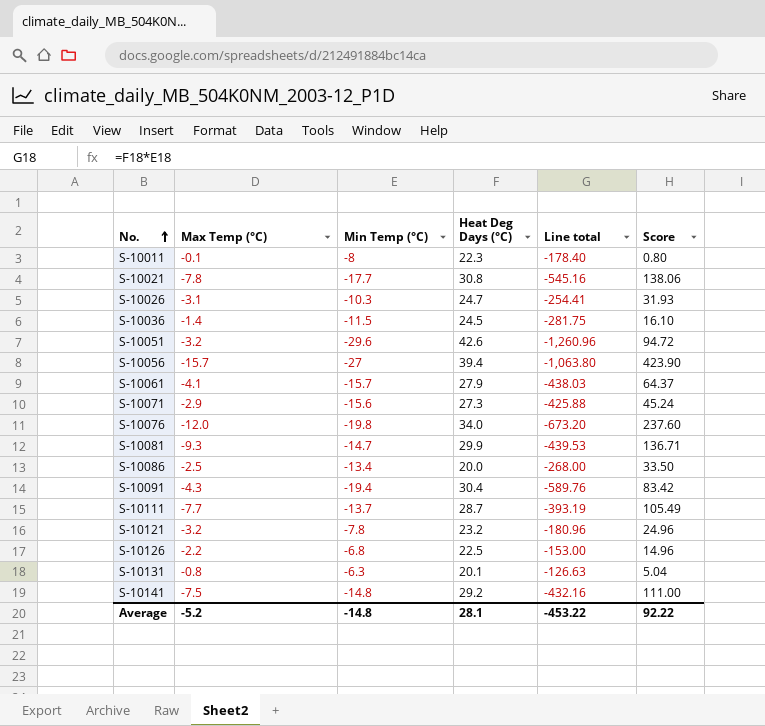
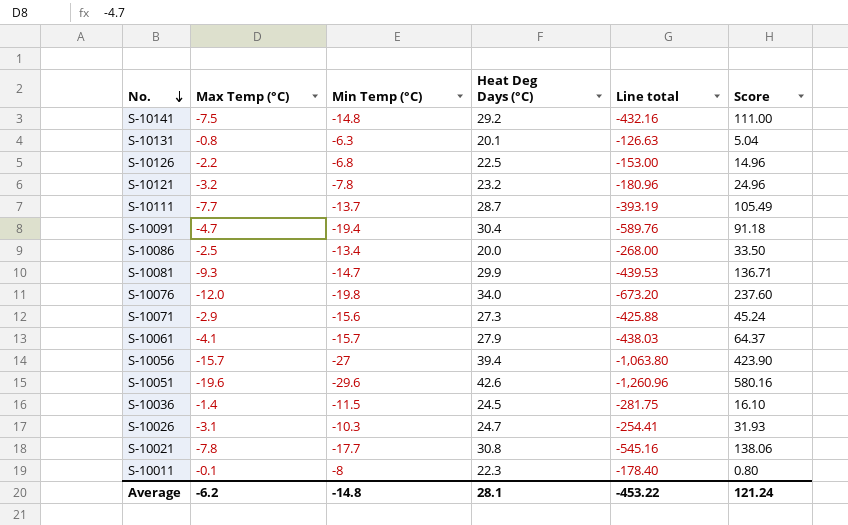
row order: No. ascending -> No. descending
S-10091 | Max Temp (°C): -4.3 -> -4.7
S-10091 | Score: 83.42 -> 91.18
S-10051 | Max Temp (°C): -3.2 -> -19.6
S-10051 | Score: 94.72 -> 580.16
Average | Max Temp (°C): -5.2 -> -6.2
Average | Score: 92.22 -> 121.24

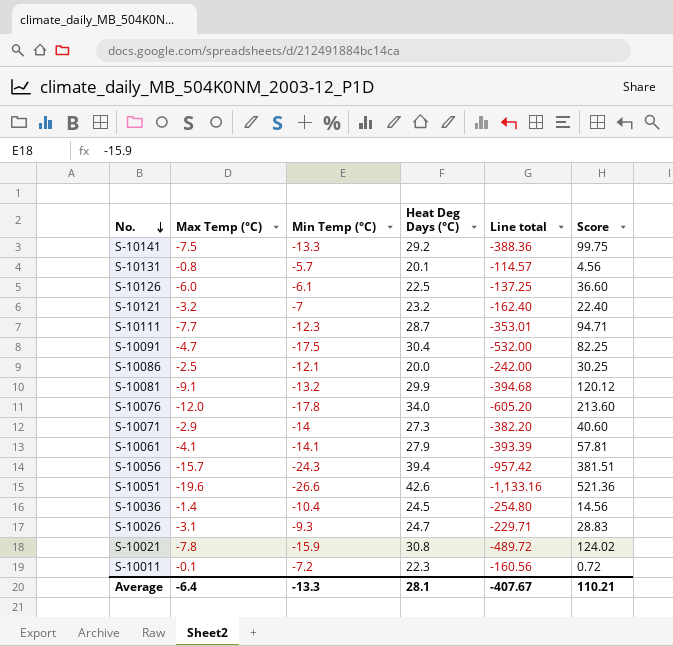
S-10141 | Min Temp (°C): -14.8 -> -13.3
S-10141 | Line total: -432.16 -> -388.36
S-10141 | Score: 111.00 -> 99.75
S-10131 | Min Temp (°C): -6.3 -> -5.7
S-10131 | Line total: -126.63 -> -114.57
S-10131 | Score: 5.04 -> 4.56
S-10126 | Max Temp (°C): -2.2 -> -6.0
S-10126 | Min Temp (°C): -6.8 -> -6.1
S-10126 | Line total: -153.00 -> -137.25
S-10126 | Score: 14.96 -> 36.60
S-10121 | Min Temp (°C): -7.8 -> -7
S-10121 | Line total: -180.96 -> -162.40
S-10121 | Score: 24.96 -> 22.40
S-10111 | Min Temp (°C): -13.7 -> -12.3
S-10111 | Line total: -393.19 -> -353.01
S-10111 | Score: 105.49 -> 94.71
S-10091 | Min Temp (°C): -19.4 -> -17.5
S-10091 | Line total: -589.76 -> -532.00
S-10091 | Score: 91.18 -> 82.25
S-10086 | Min Temp (°C): -13.4 -> -12.1
S-10086 | Line total: -268.00 -> -242.00
S-10086 | Score: 33.50 -> 30.25
S-10081 | Max Temp (°C): -9.3 -> -9.1
S-10081 | Min Temp (°C): -14.7 -> -13.2
S-10081 | Line total: -439.53 -> -394.68
S-10081 | Score: 136.71 -> 120.12
S-10076 | Min Temp (°C): -19.8 -> -17.8
S-10076 | Line total: -673.20 -> -605.20
S-10076 | Score: 237.60 -> 213.60
S-10071 | Min Temp (°C): -15.6 -> -14
S-10071 | Line total: -425.88 -> -382.20
S-10071 | Score: 45.24 -> 40.60
S-10061 | Min Temp (°C): -15.7 -> -14.1
S-10061 | Line total: -438.03 -> -393.39
S-10061 | Score: 64.37 -> 57.81
S-10056 | Min Temp (°C): -27 -> -24.3
S-10056 | Line total: -1,063.80 -> -957.42
S-10056 | Score: 423.90 -> 381.51
S-10051 | Min Temp (°C): -29.6 -> -26.6
S-10051 | Line total: -1,260.96 -> -1,133.16
S-10051 | Score: 580.16 -> 521.36
S-10036 | Min Temp (°C): -11.5 -> -10.4
S-10036 | Line total: -281.75 -> -254.80
S-10036 | Score: 16.10 -> 14.56
S-10026 | Min Temp (°C): -10.3 -> -9.3
S-10026 | Line total: -254.41 -> -229.71
S-10026 | Score: 31.93 -> 28.83
S-10021 | Min Temp (°C): -17.7 -> -15.9
S-10021 | Line total: -545.16 -> -489.72
S-10021 | Score: 138.06 -> 124.02
S-10011 | Min Temp (°C): -8 -> -7.2
S-10011 | Line total: -178.40 -> -160.56
S-10011 | Score: 0.80 -> 0.72
Average | Max Temp (°C): -6.2 -> -6.4
Average | Min Temp (°C): -14.8 -> -13.3
Average | Line total: -453.22 -> -407.67
Average | Score: 121.24 -> 110.21

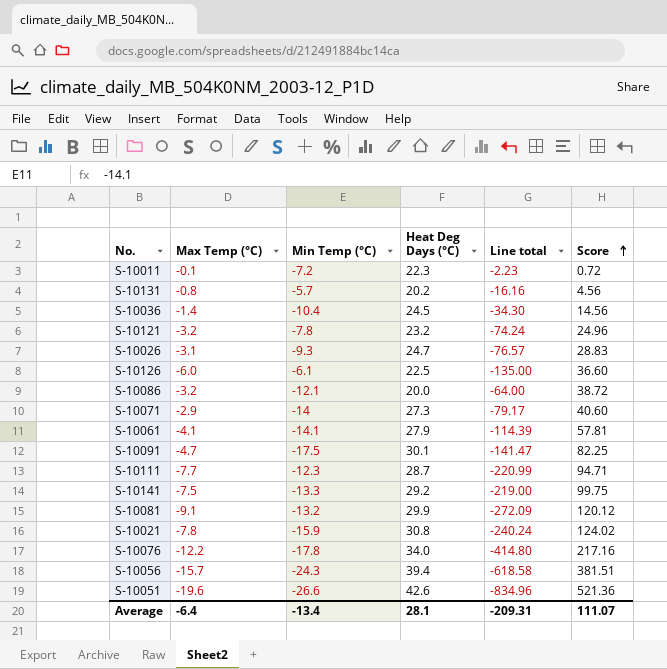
row order: No. descending -> Score ascending
column Line total | formula: [Min Temp (°C)] * [Heat Deg Days (°C)] -> [Max Temp (°C)] * [Heat Deg Days (°C)]
S-10131 | Heat Deg Days (°C): 20.1 -> 20.2
S-10121 | Min Temp (°C): -7 -> -7.8
S-10121 | Score: 22.40 -> 24.96
S-10086 | Max Temp (°C): -2.5 -> -3.2
S-10086 | Score: 30.25 -> 38.72
S-10091 | Heat Deg Days (°C): 30.4 -> 30.1
S-10076 | Max Temp (°C): -12.0 -> -12.2
S-10076 | Score: 213.60 -> 217.16
Average | Min Temp (°C): -13.3 -> -13.4
Average | Line total: -407.67 -> -209.31
Average | Score: 110.21 -> 111.07

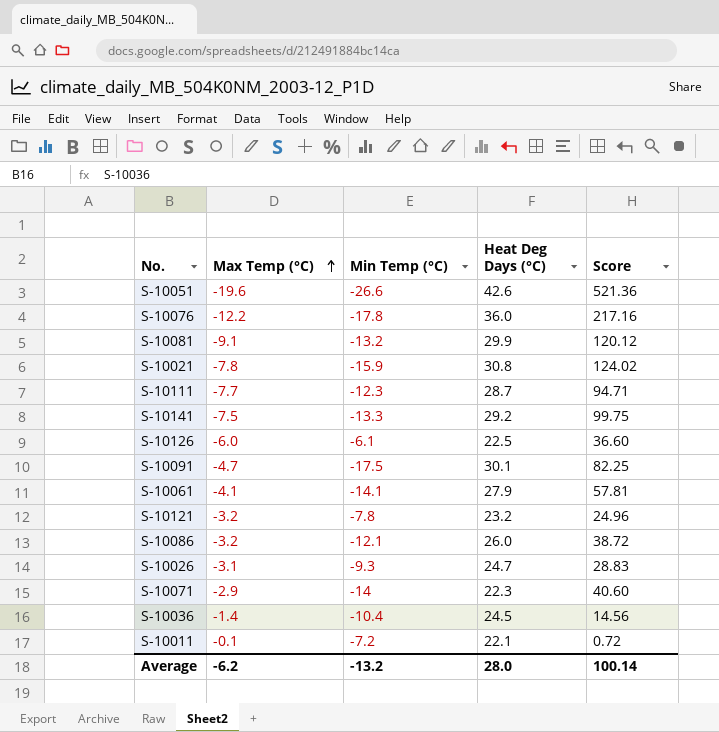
row order: Score ascending -> Max Temp (°C) ascending
column Line total | formula: [Max Temp (°C)] * [Heat Deg Days (°C)] -> none
row S-10131: -0.8 | -5.7 | 20.2 | -16.16 | 4.56 -> none
row S-10056: -15.7 | -24.3 | 39.4 | -618.58 | 381.51 -> none
S-10076 | Heat Deg Days (°C): 34.0 -> 36.0
S-10086 | Heat Deg Days (°C): 20.0 -> 26.0
S-10071 | Heat Deg Days (°C): 27.3 -> 22.3
S-10011 | Heat Deg Days (°C): 22.3 -> 22.1
Average | Max Temp (°C): -6.4 -> -6.2
Average | Min Temp (°C): -13.4 -> -13.2
Average | Heat Deg Days (°C): 28.1 -> 28.0
Average | Score: 111.07 -> 100.14

